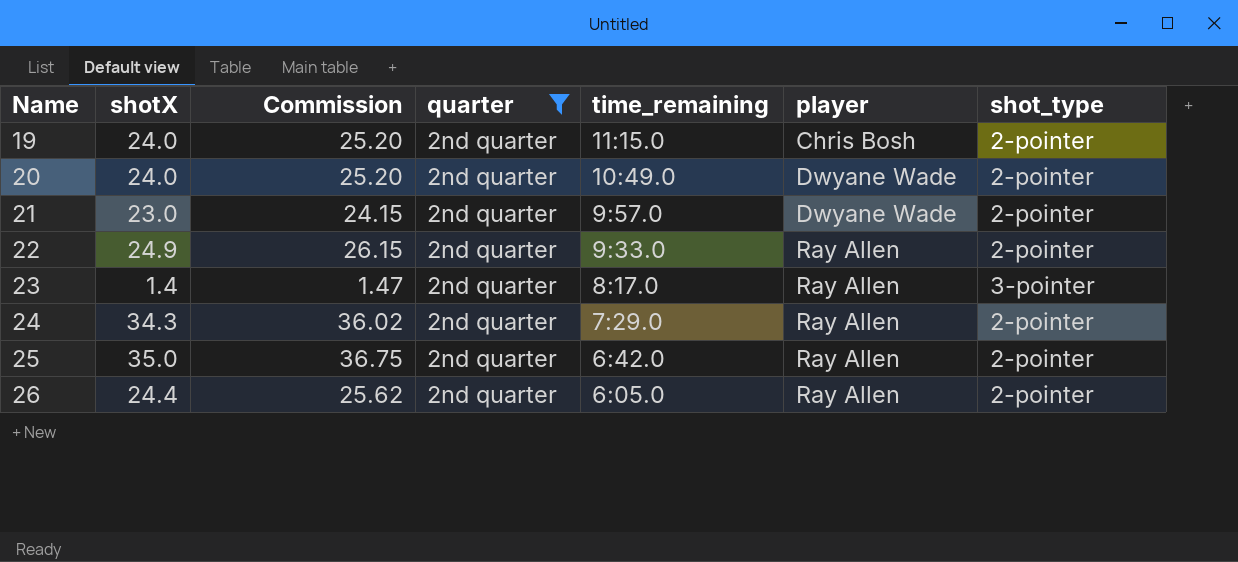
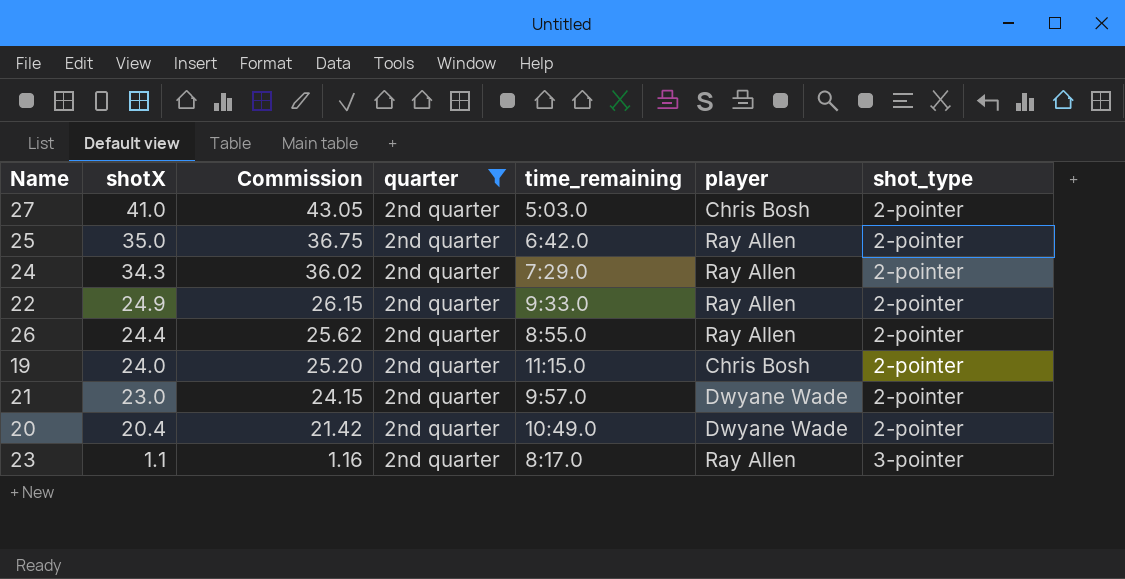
row order: Name ascending -> shotX descending
row 27: none -> 41.0 | 43.05 | 2nd quarter | 5:03.0 | Chris Bosh | 2-pointer
26 | time_remaining: 6:05.0 -> 8:55.0
20 | shotX: 24.0 -> 20.4
20 | Commission: 25.20 -> 21.42
23 | shotX: 1.4 -> 1.1
23 | Commission: 1.47 -> 1.16

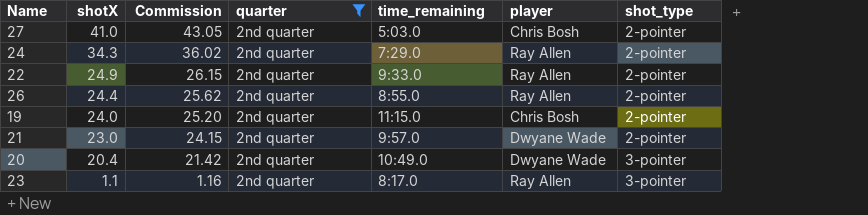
row 25: 35.0 | 36.75 | 2nd quarter | 6:42.0 | Ray Allen | 2-pointer -> none
20 | shot_type: 2-pointer -> 3-pointer

